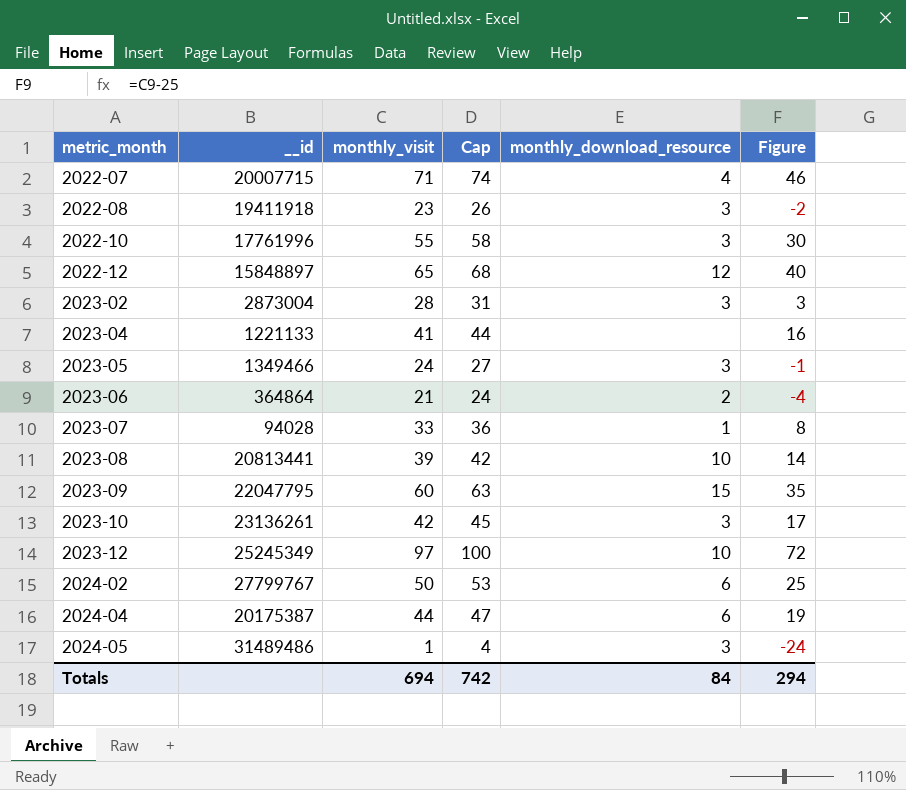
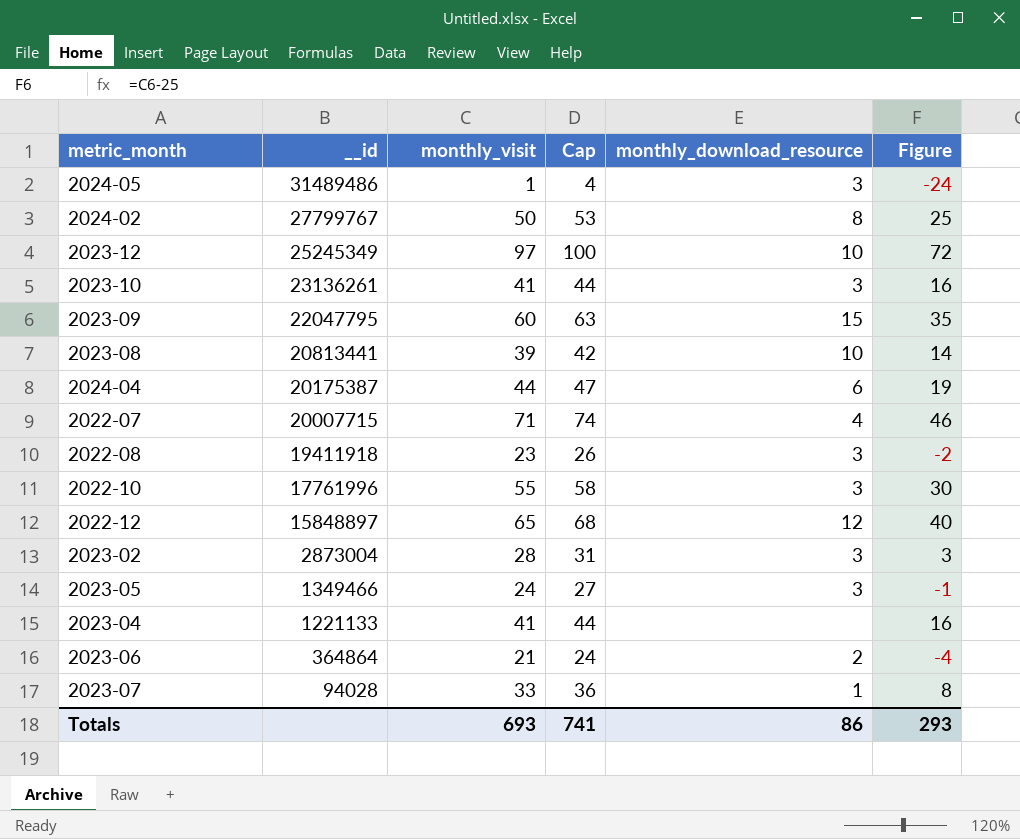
row order: metric_month ascending -> __id descending
2024-02 | monthly_download_resource: 6 -> 8
2023-10 | monthly_visit: 42 -> 41
2023-10 | Cap: 45 -> 44
2023-10 | Figure: 17 -> 16
Totals | monthly_visit: 694 -> 693
Totals | Cap: 742 -> 741
Totals | monthly_download_resource: 84 -> 86
Totals | Figure: 294 -> 293

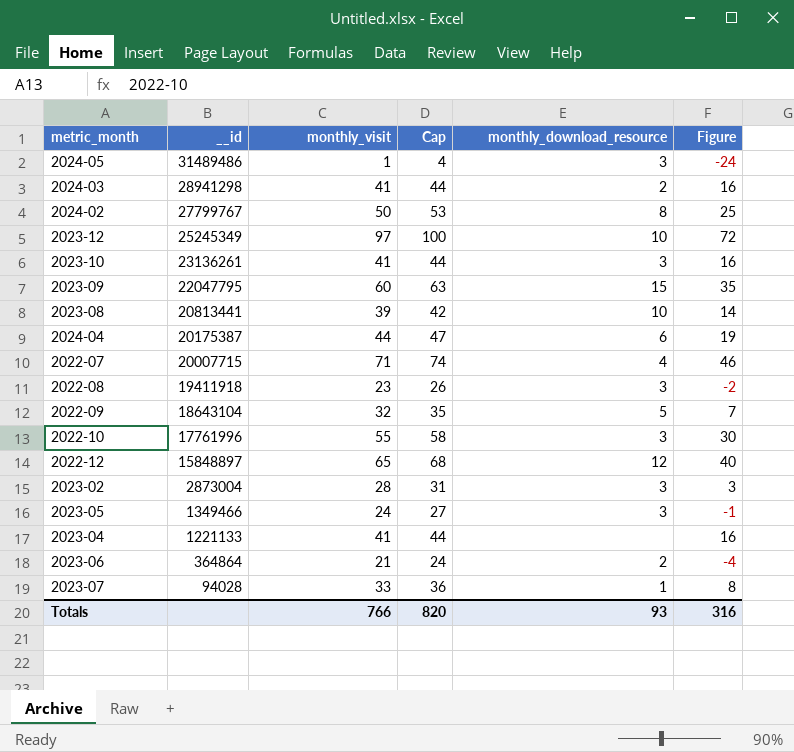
row 2024-03: none -> 28941298 | 41 | 44 | 2 | 16
row 2022-09: none -> 18643104 | 32 | 35 | 5 | 7
Totals | monthly_visit: 693 -> 766
Totals | Cap: 741 -> 820
Totals | monthly_download_resource: 86 -> 93
Totals | Figure: 293 -> 316

